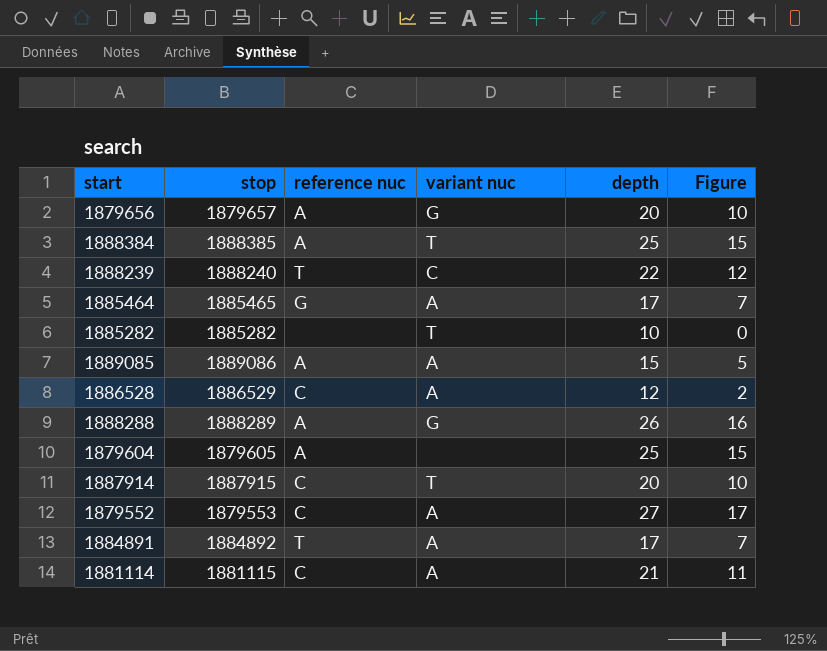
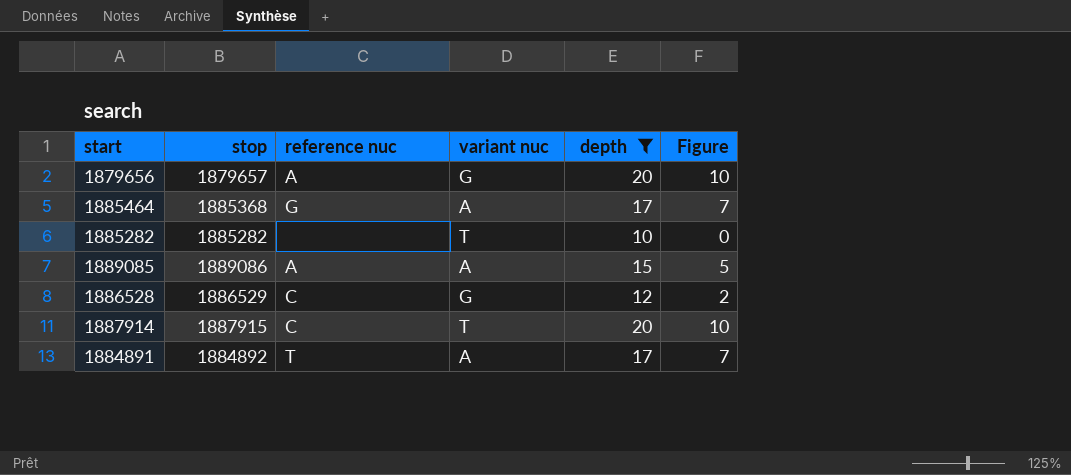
filter: none -> depth <= 20
1885464 | stop: 1885465 -> 1885368
1886528 | variant nuc: A -> G

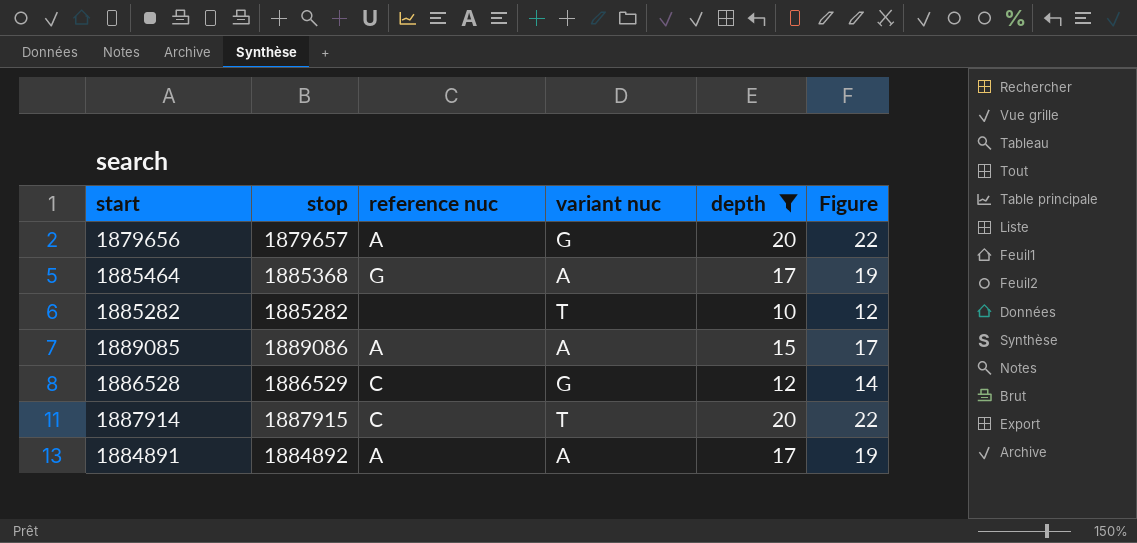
column Figure | formula: [depth] - 10 -> [depth] + 2
1884891 | reference nuc: T -> A

